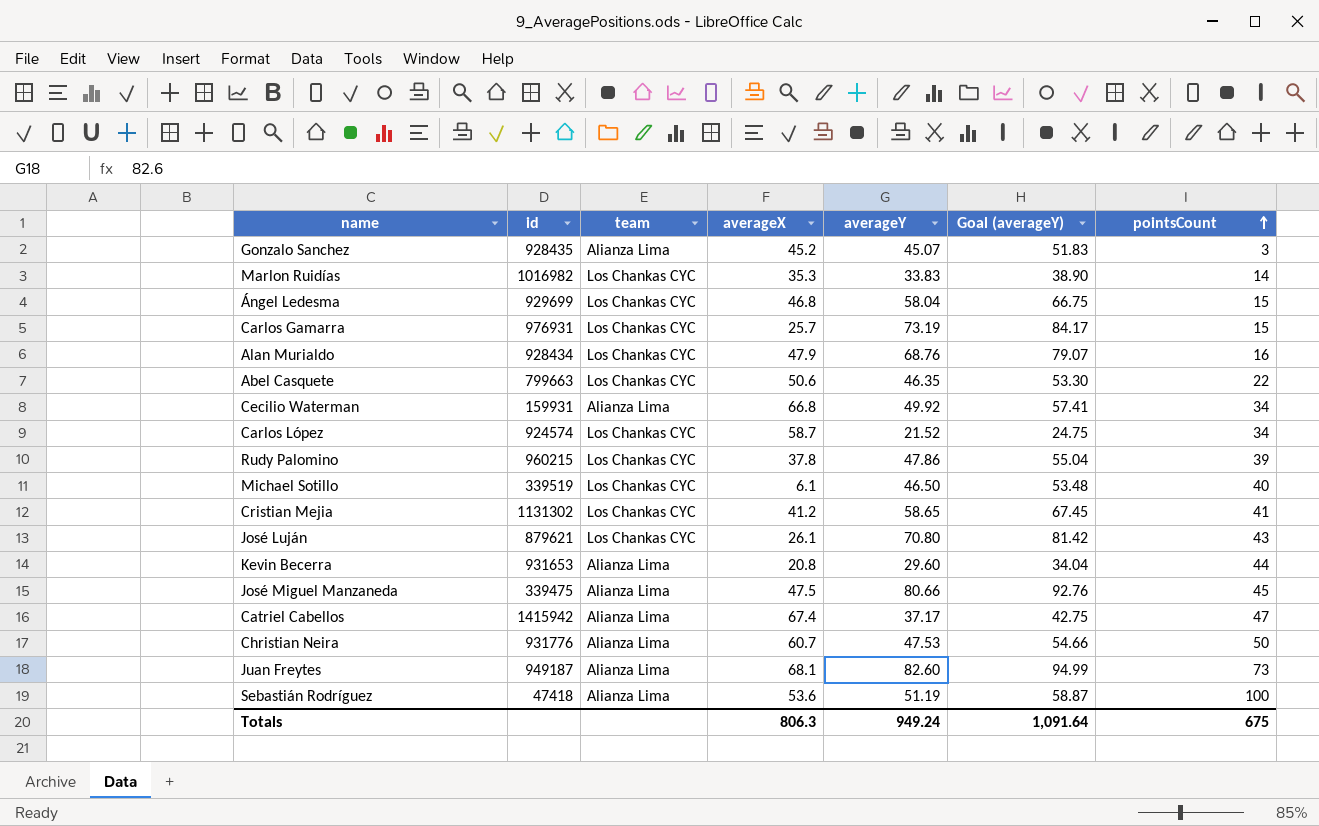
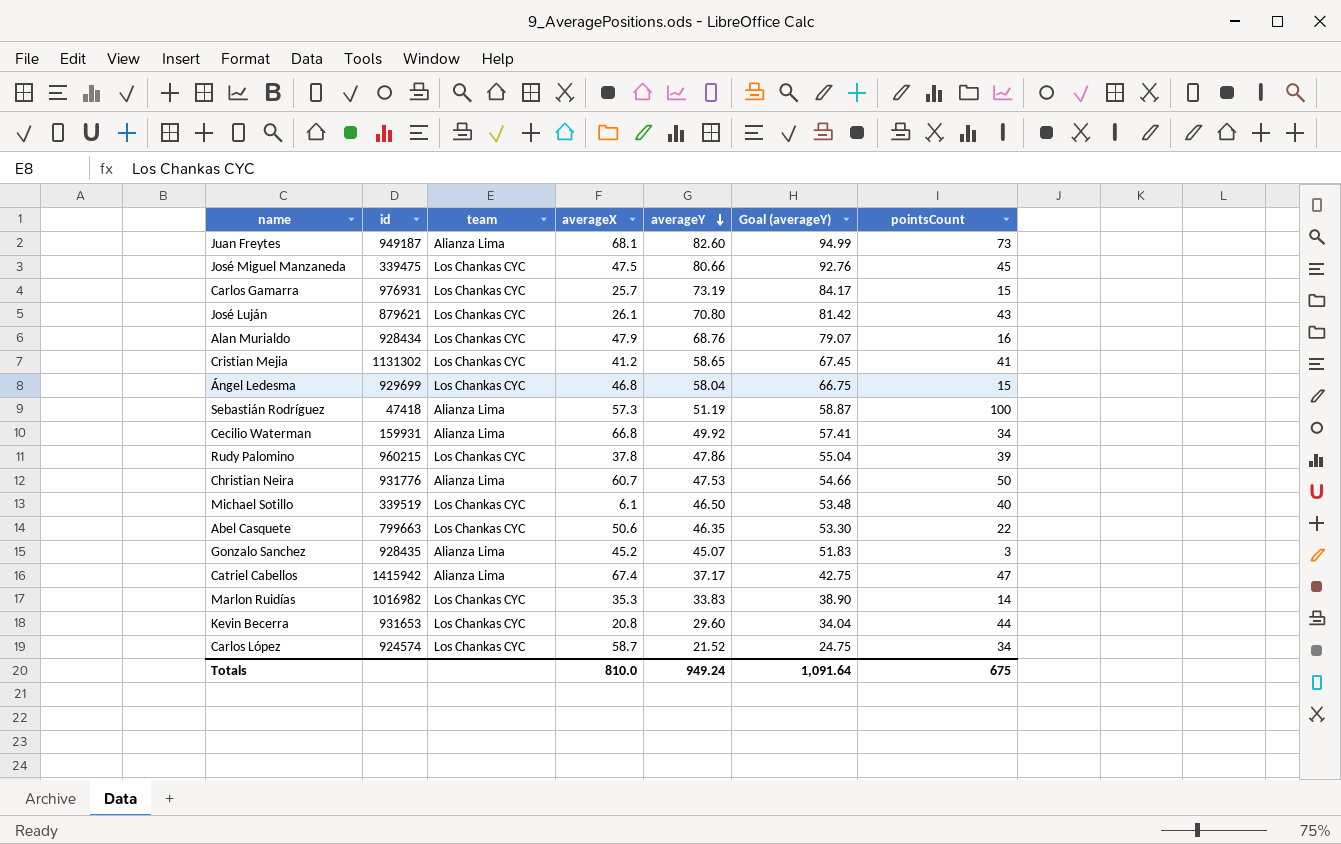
row order: pointsCount ascending -> averageY descending
José Miguel Manzaneda | team: Alianza Lima -> Los Chankas CYC
Sebastián Rodríguez | averageX: 53.6 -> 57.3
Kevin Becerra | team: Alianza Lima -> Los Chankas CYC
Totals | averageX: 806.3 -> 810.0

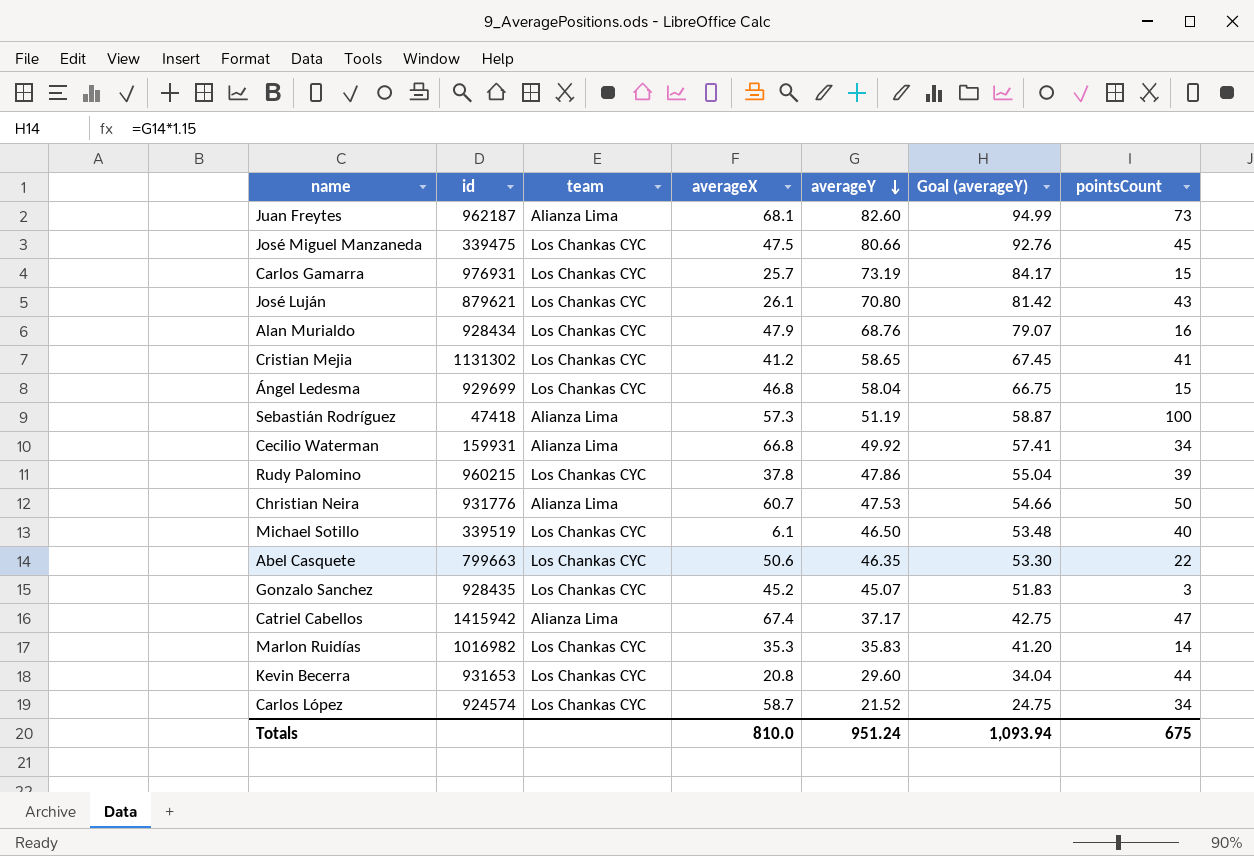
Juan Freytes | id: 949187 -> 962187
Gonzalo Sanchez | team: Alianza Lima -> Los Chankas CYC
Marlon Ruidías | averageY: 33.83 -> 35.83
Marlon Ruidías | Goal (averageY): 38.90 -> 41.20
Totals | averageY: 949.24 -> 951.24
Totals | Goal (averageY): 1,091.64 -> 1,093.94

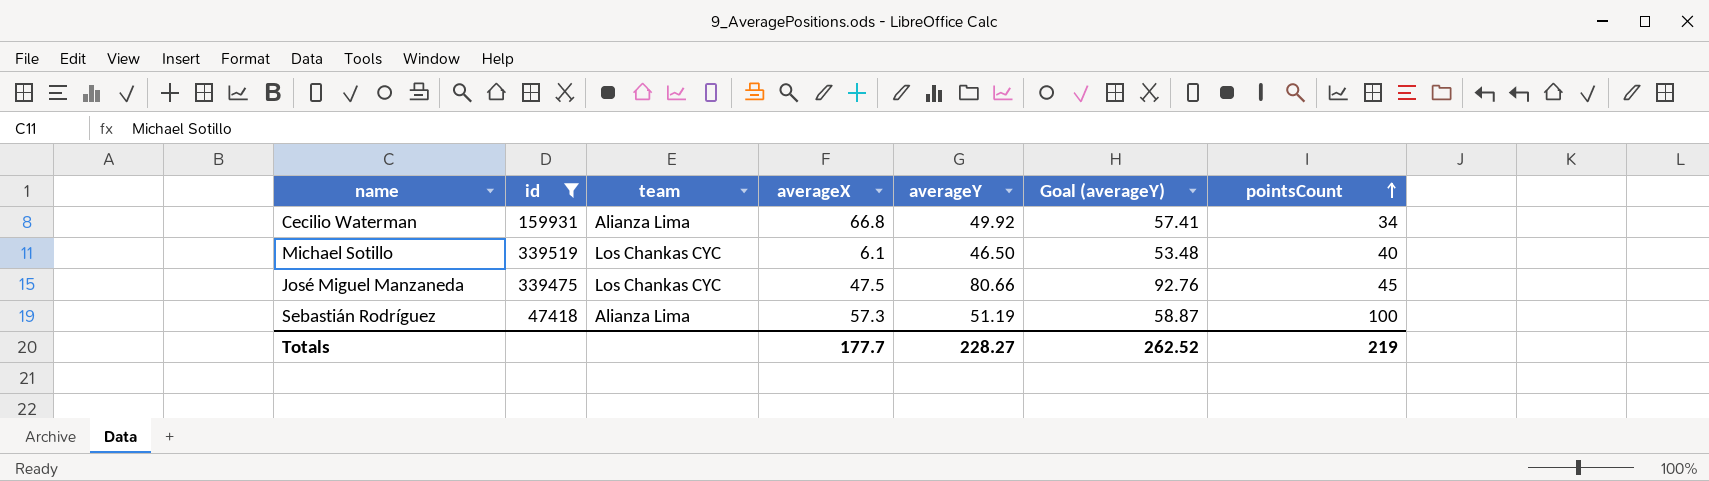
filter: none -> id <= 339519
row order: averageY descending -> pointsCount ascending
Totals | averageX: 810.0 -> 177.7
Totals | averageY: 951.24 -> 228.27
Totals | Goal (averageY): 1,093.94 -> 262.52
Totals | pointsCount: 675 -> 219

